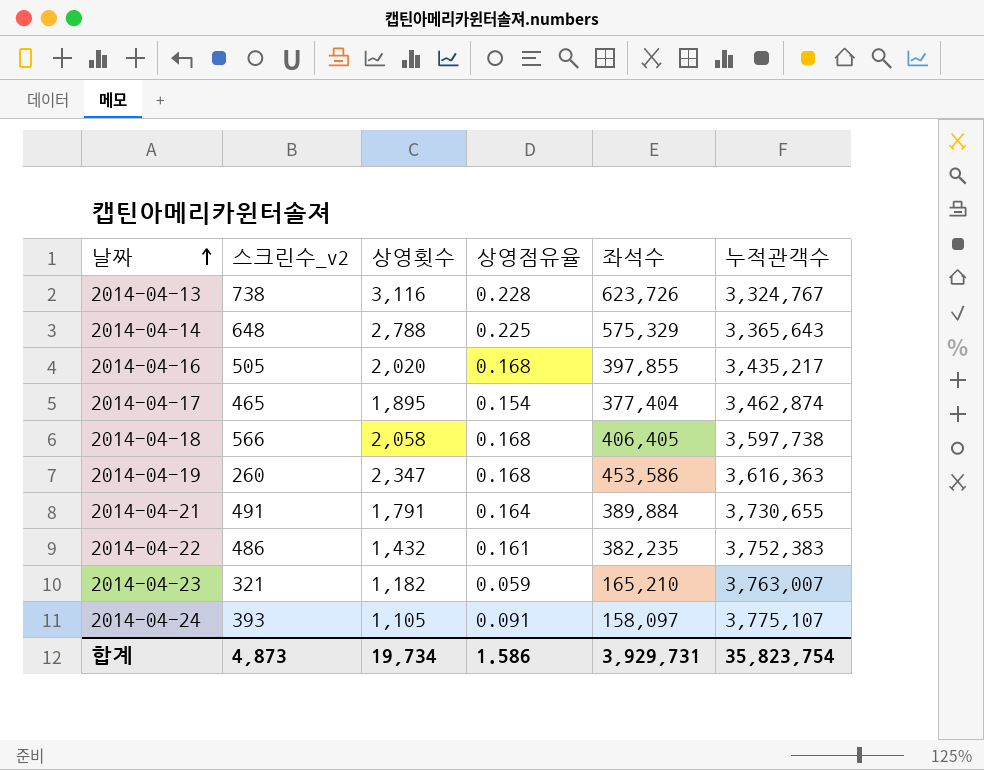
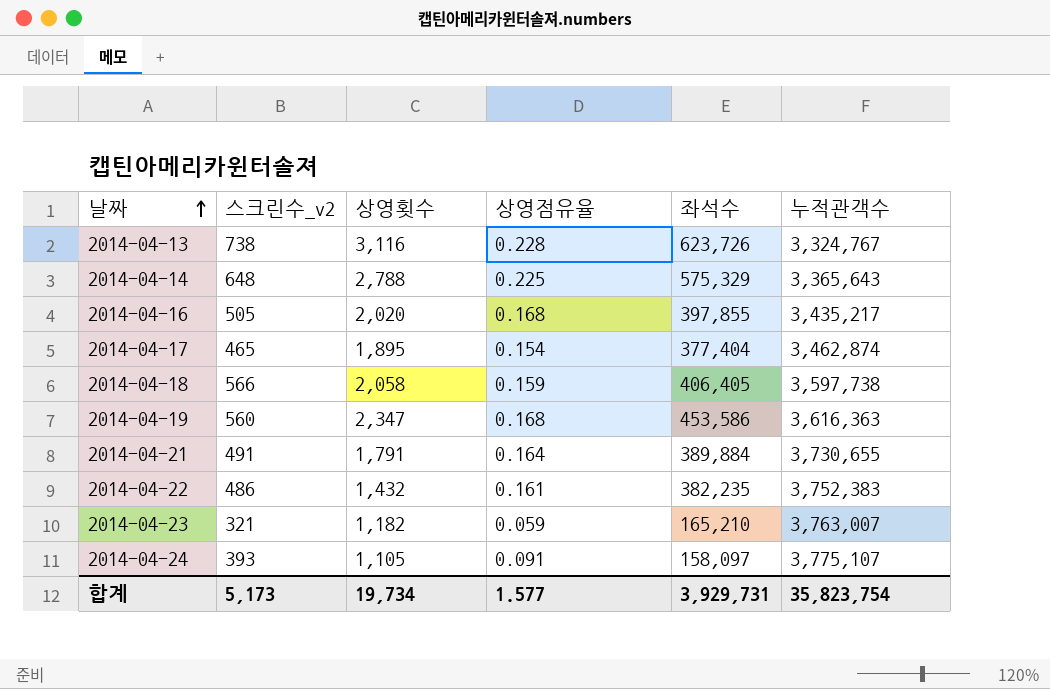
2014-04-18 | 상영점유율: 0.168 -> 0.159
2014-04-19 | 스크린수_v2: 260 -> 560
합계 | 스크린수_v2: 4,873 -> 5,173
합계 | 상영점유율: 1.586 -> 1.577

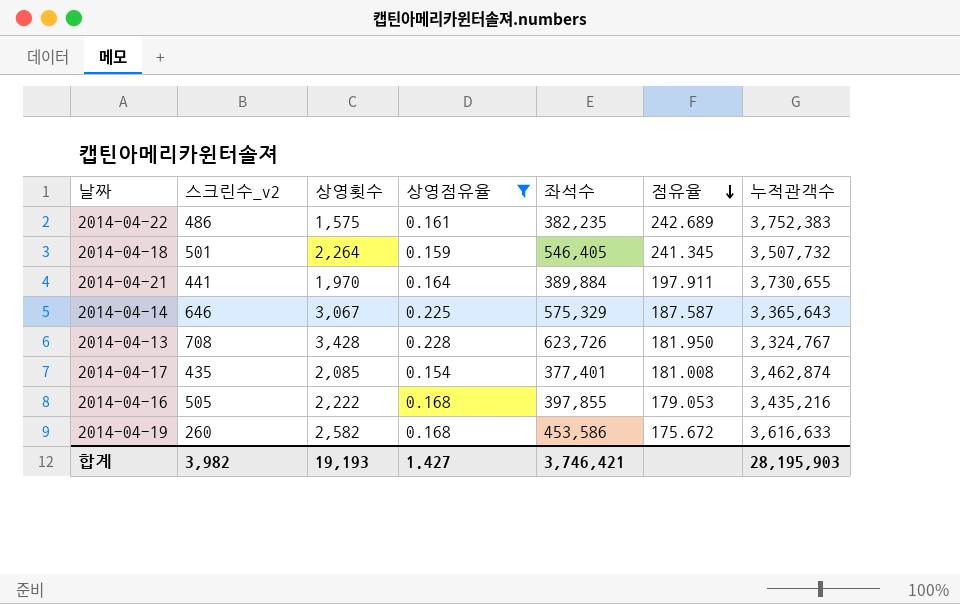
filter: none -> 상영점유율 >= 0.154
row order: 날짜 ascending -> 점유율 descending
column 점유율 | formula: none -> [좌석수] / [상영횟수]
2014-04-22 | 상영횟수: 1,432 -> 1,575
2014-04-18 | 스크린수_v2: 566 -> 501
2014-04-18 | 상영횟수: 2,058 -> 2,264
2014-04-18 | 좌석수: 406,405 -> 546,405
2014-04-18 | 누적관객수: 3,597,738 -> 3,507,732
2014-04-21 | 스크린수_v2: 491 -> 441
2014-04-21 | 상영횟수: 1,791 -> 1,970
2014-04-14 | 스크린수_v2: 648 -> 646
2014-04-14 | 상영횟수: 2,788 -> 3,067
2014-04-13 | 스크린수_v2: 738 -> 708
2014-04-13 | 상영횟수: 3,116 -> 3,428
2014-04-17 | 스크린수_v2: 465 -> 435
2014-04-17 | 상영횟수: 1,895 -> 2,085
2014-04-17 | 좌석수: 377,404 -> 377,401
2014-04-16 | 상영횟수: 2,020 -> 2,222
2014-04-16 | 누적관객수: 3,435,217 -> 3,435,216
2014-04-19 | 스크린수_v2: 560 -> 260
2014-04-19 | 상영횟수: 2,347 -> 2,582
2014-04-19 | 누적관객수: 3,616,363 -> 3,616,633
합계 | 스크린수_v2: 5,173 -> 3,982
합계 | 상영횟수: 19,734 -> 19,193
합계 | 상영점유율: 1.577 -> 1.427
합계 | 좌석수: 3,929,731 -> 3,746,421
합계 | 누적관객수: 35,823,754 -> 28,195,903

